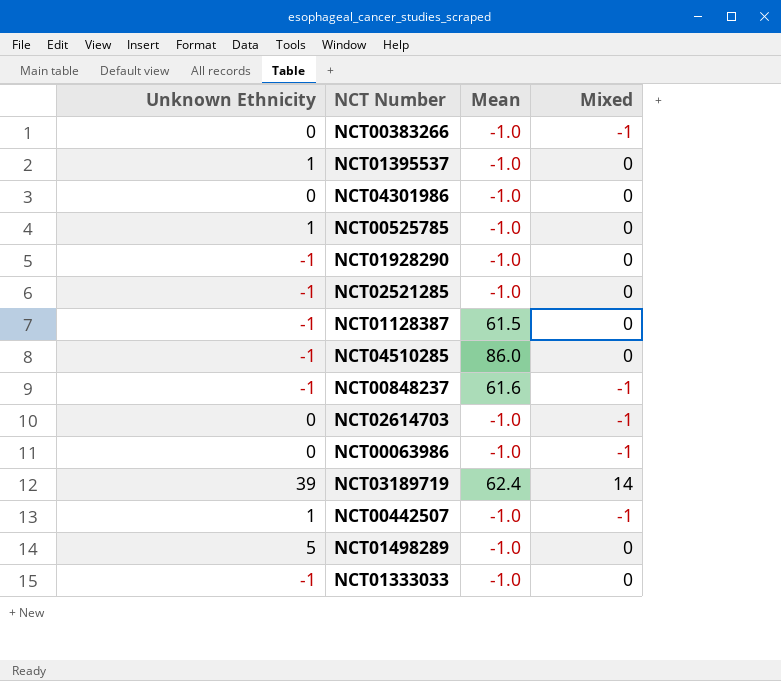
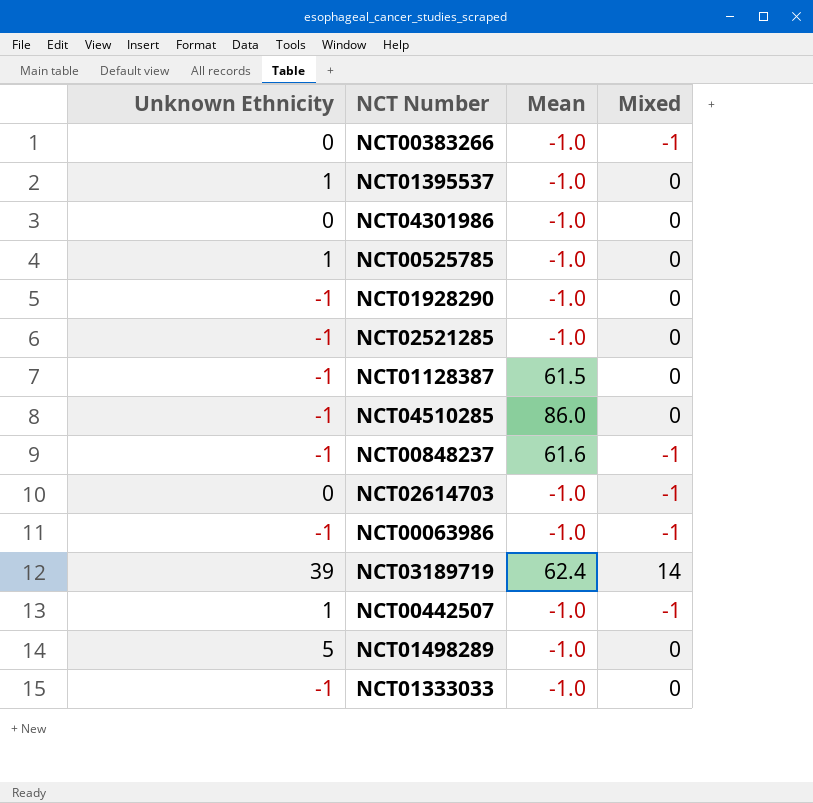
NCT00063986 | Unknown Ethnicity: 0 -> -1

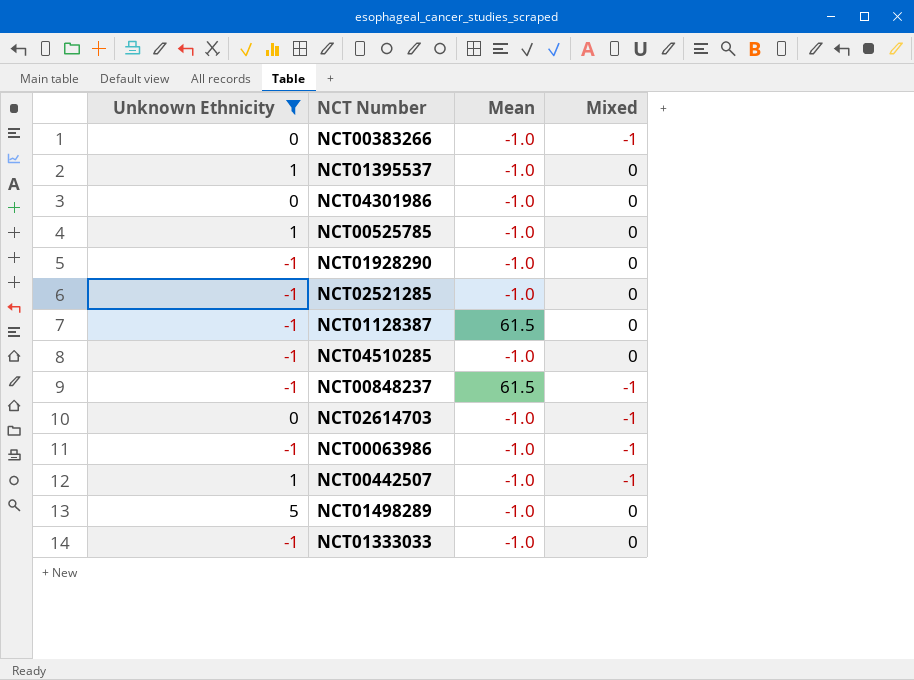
filter: none -> Unknown Ethnicity != 39
NCT04510285 | Mean: 86.0 -> -1.0
NCT00848237 | Mean: 61.6 -> 61.5

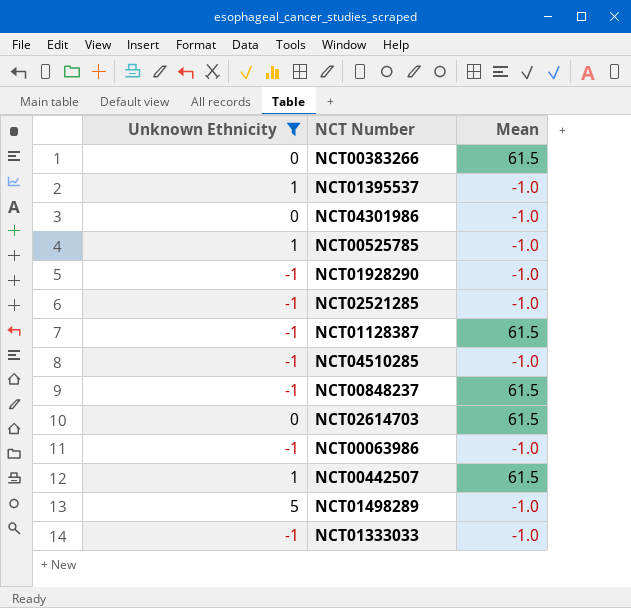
column Mixed | position: 4 -> none
NCT00383266 | Mean: -1.0 -> 61.5
NCT02614703 | Mean: -1.0 -> 61.5
NCT00442507 | Mean: -1.0 -> 61.5

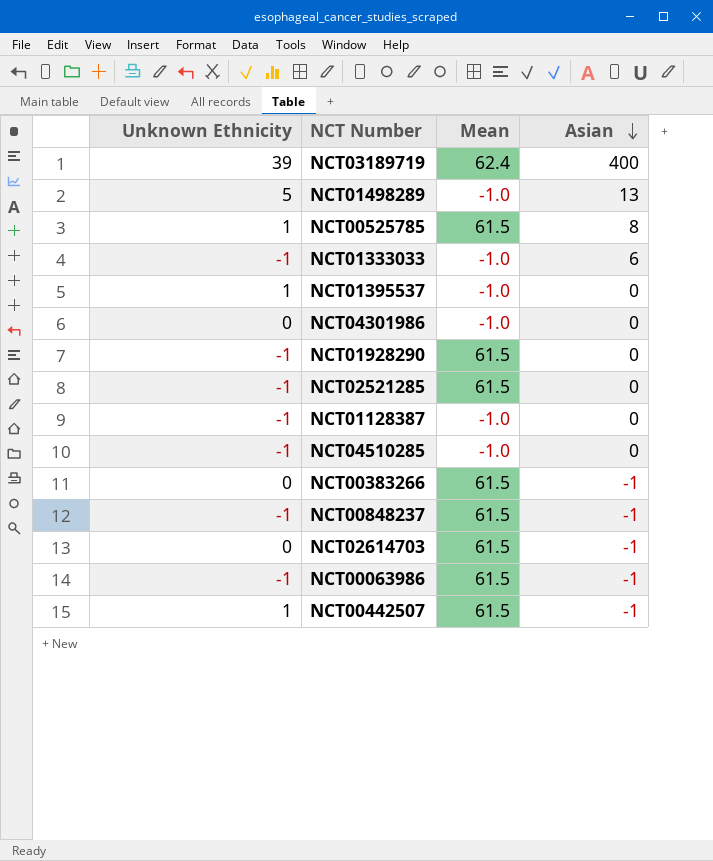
filter: Unknown Ethnicity != 39 -> none
row order: none -> Asian descending
column Asian | position: none -> 4
NCT00525785 | Mean: -1.0 -> 61.5
NCT01928290 | Mean: -1.0 -> 61.5
NCT02521285 | Mean: -1.0 -> 61.5
NCT01128387 | Mean: 61.5 -> -1.0
NCT00063986 | Mean: -1.0 -> 61.5

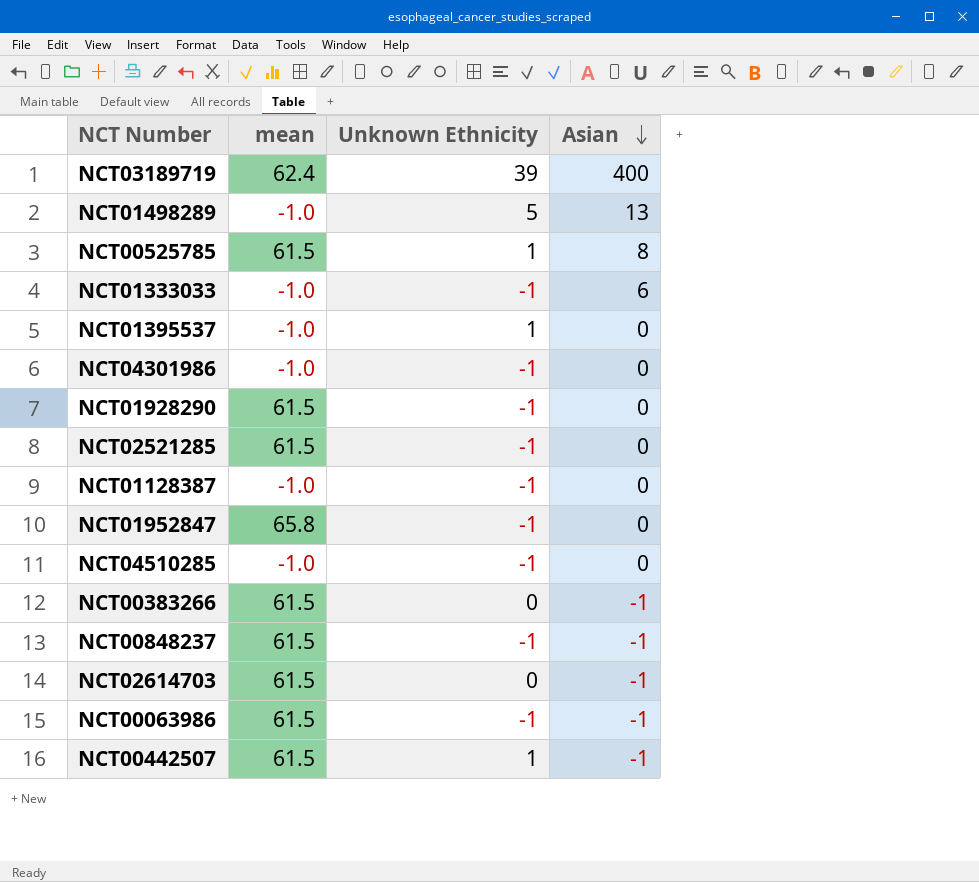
column name: Mean -> mean
column Unknown Ethnicity | position: 1 -> 3
NCT04301986 | Unknown Ethnicity: 0 -> -1
row NCT01952847: none -> 65.8 | -1 | 0

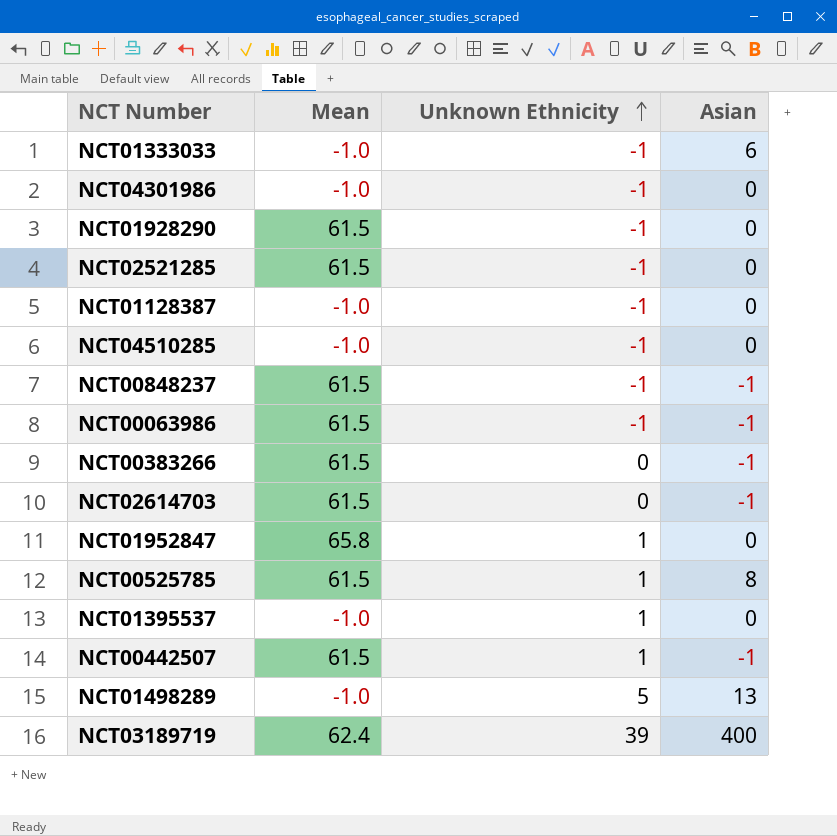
row order: Asian descending -> Unknown Ethnicity ascending
column name: mean -> Mean
NCT01952847 | Unknown Ethnicity: -1 -> 1

